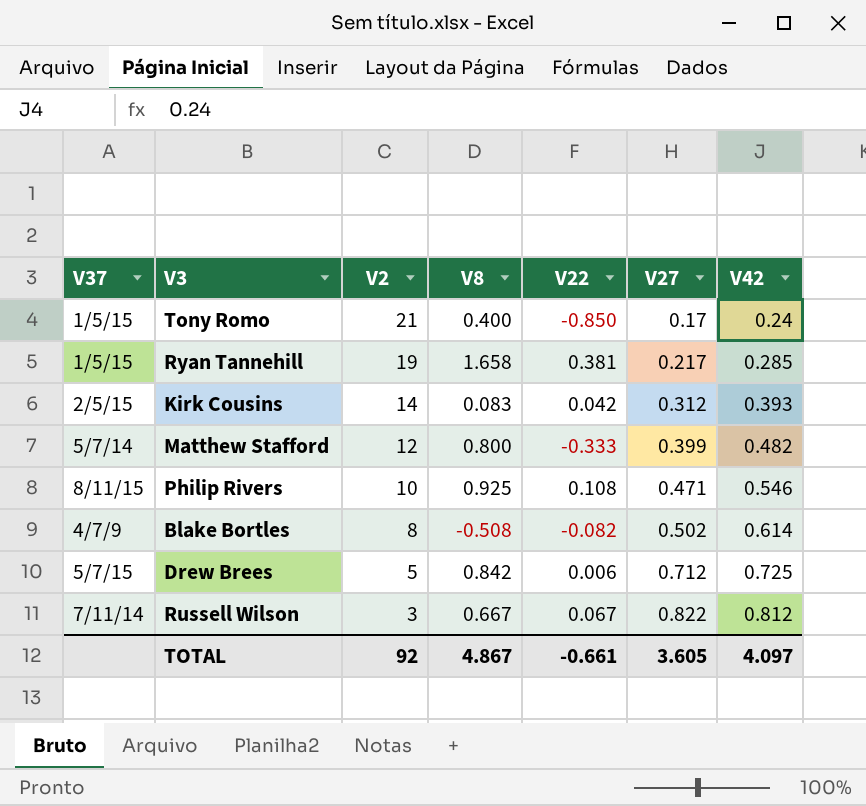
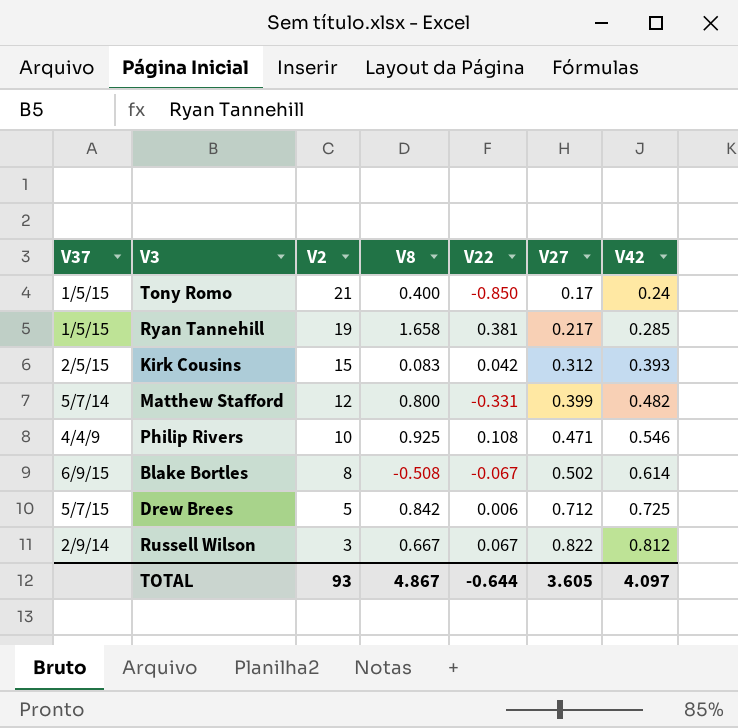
Kirk Cousins | V2: 14 -> 15
Matthew Stafford | V22: -0.333 -> -0.331
Philip Rivers | V37: 8/11/15 -> 4/4/9
Blake Bortles | V37: 4/7/9 -> 6/9/15
Blake Bortles | V22: -0.082 -> -0.067
Russell Wilson | V37: 7/11/14 -> 2/9/14
TOTAL | V2: 92 -> 93
TOTAL | V22: -0.661 -> -0.644

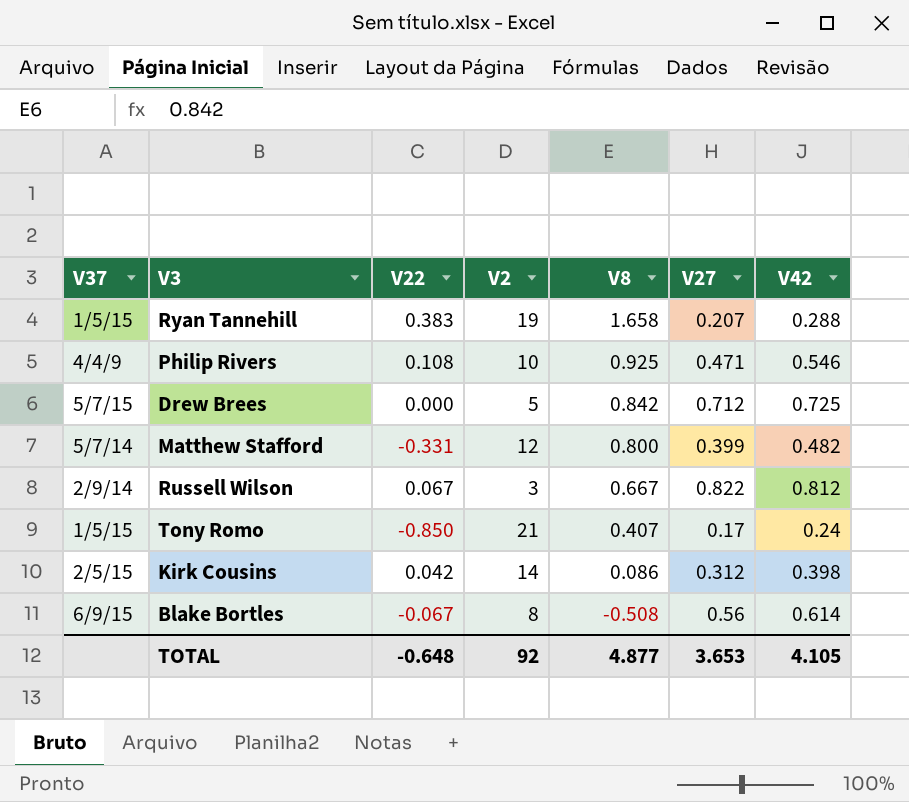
row order: V2 descending -> V8 descending
column V22 | position: 5 -> 3
Ryan Tannehill | V22: 0.381 -> 0.383
Ryan Tannehill | V27: 0.217 -> 0.207
Ryan Tannehill | V42: 0.285 -> 0.288
Drew Brees | V22: 0.006 -> 0.000
Tony Romo | V8: 0.400 -> 0.407
Kirk Cousins | V2: 15 -> 14
Kirk Cousins | V8: 0.083 -> 0.086
Kirk Cousins | V42: 0.393 -> 0.398
Blake Bortles | V27: 0.502 -> 0.56
TOTAL | V22: -0.644 -> -0.648
TOTAL | V2: 93 -> 92
TOTAL | V8: 4.867 -> 4.877
TOTAL | V27: 3.605 -> 3.653
TOTAL | V42: 4.097 -> 4.105

